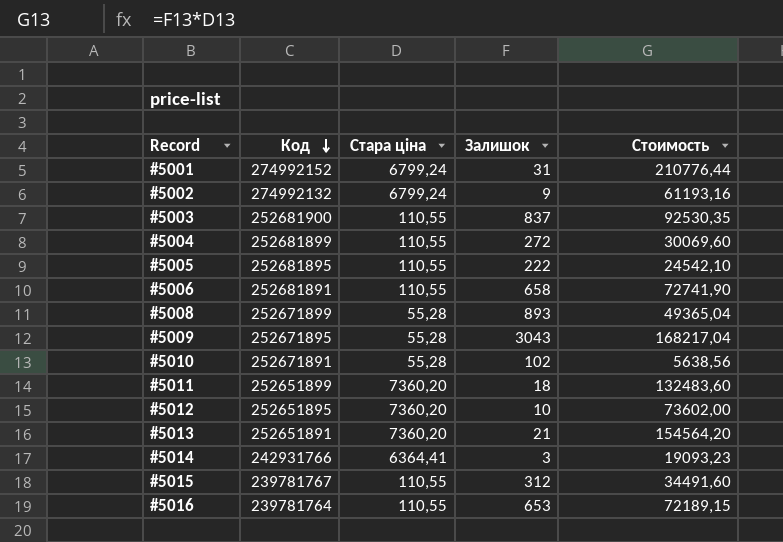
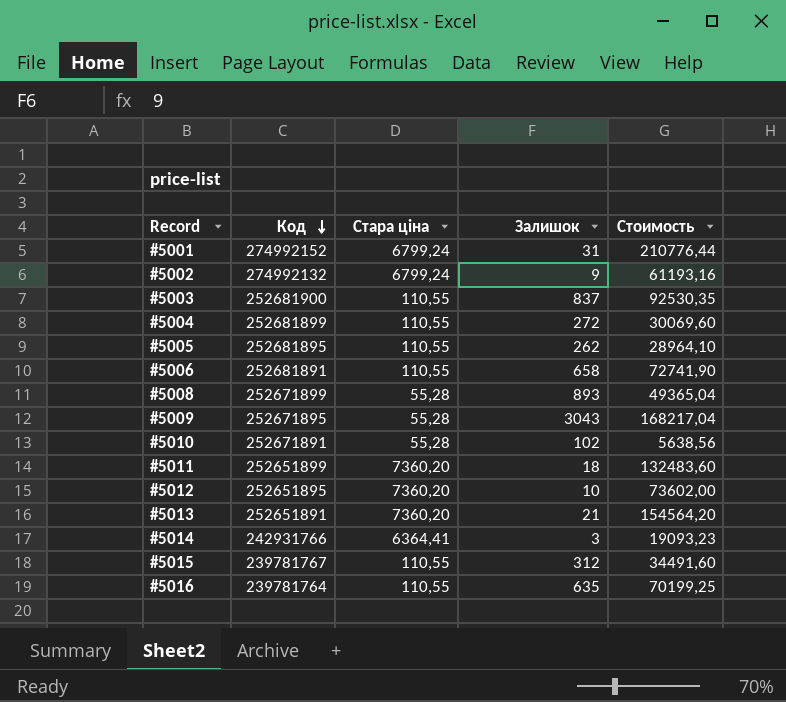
#5005 | Залишок: 222 -> 262
#5005 | Стоимость: 24542,10 -> 28964,10
#5016 | Залишок: 653 -> 635
#5016 | Стоимость: 72189,15 -> 70199,25

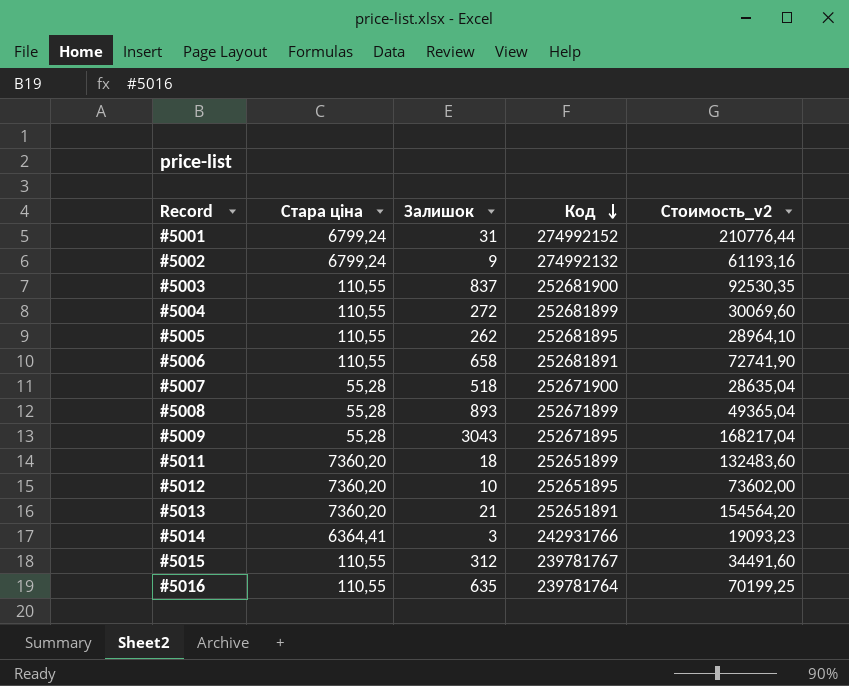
column Код | position: 2 -> 4
column name: Стоимость -> Стоимость_v2
row #5010: 252671891 | 55,28 | 102 | 5638,56 -> none
row #5007: none -> 55,28 | 518 | 252671900 | 28635,04

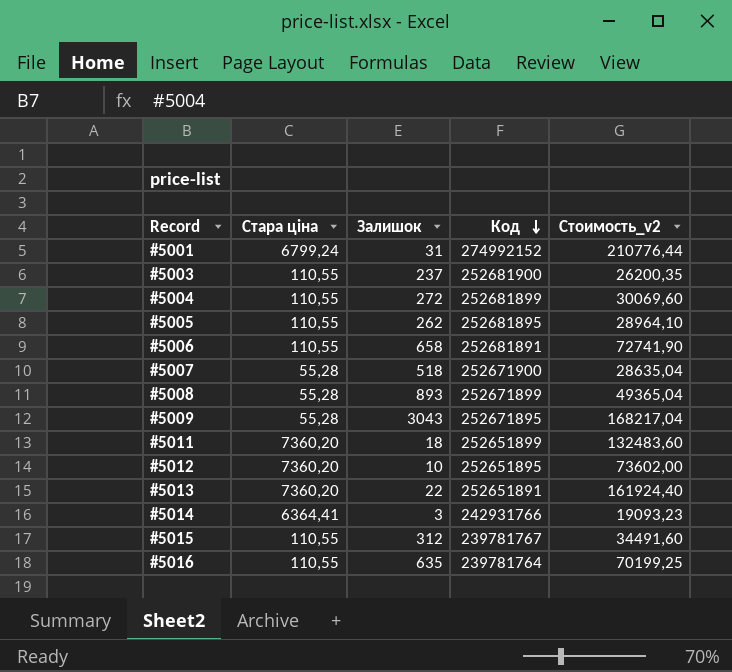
row #5002: 6799,24 | 9 | 274992132 | 61193,16 -> none
#5003 | Залишок: 837 -> 237
#5003 | Стоимость_v2: 92530,35 -> 26200,35
#5013 | Залишок: 21 -> 22
#5013 | Стоимость_v2: 154564,20 -> 161924,40

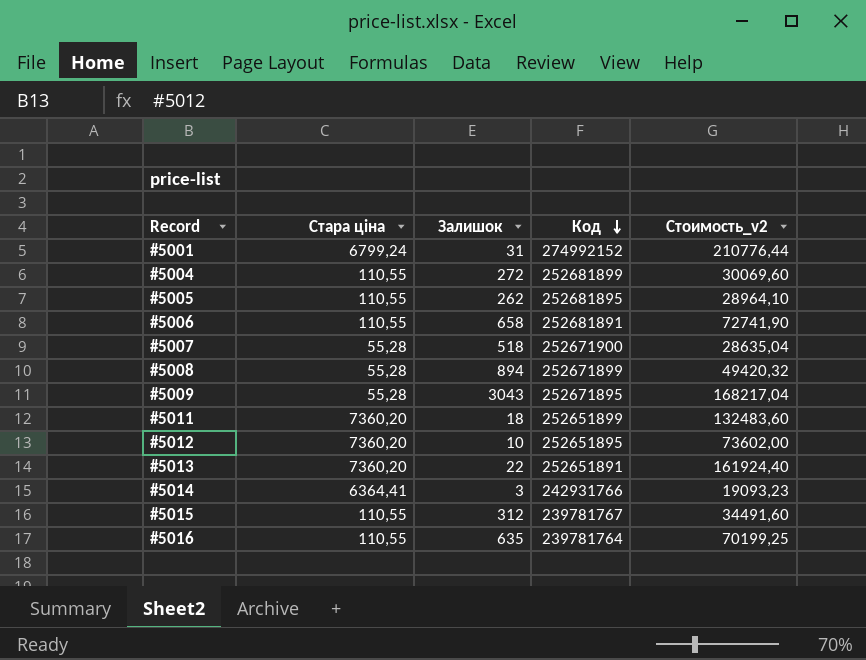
row #5003: 110,55 | 237 | 252681900 | 26200,35 -> none
#5008 | Залишок: 893 -> 894
#5008 | Стоимость_v2: 49365,04 -> 49420,32

